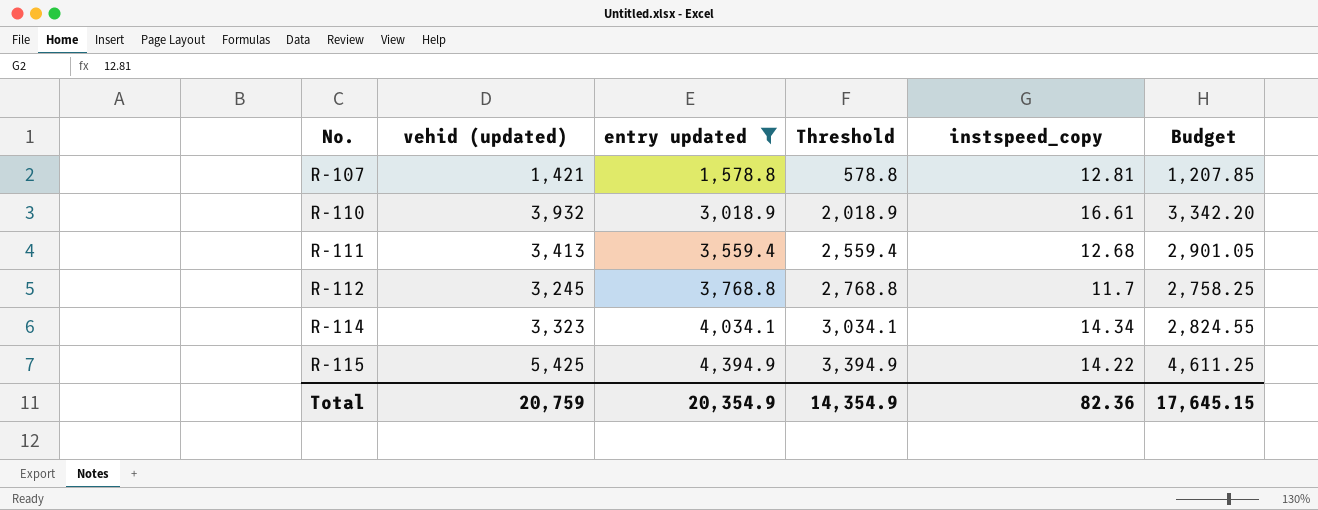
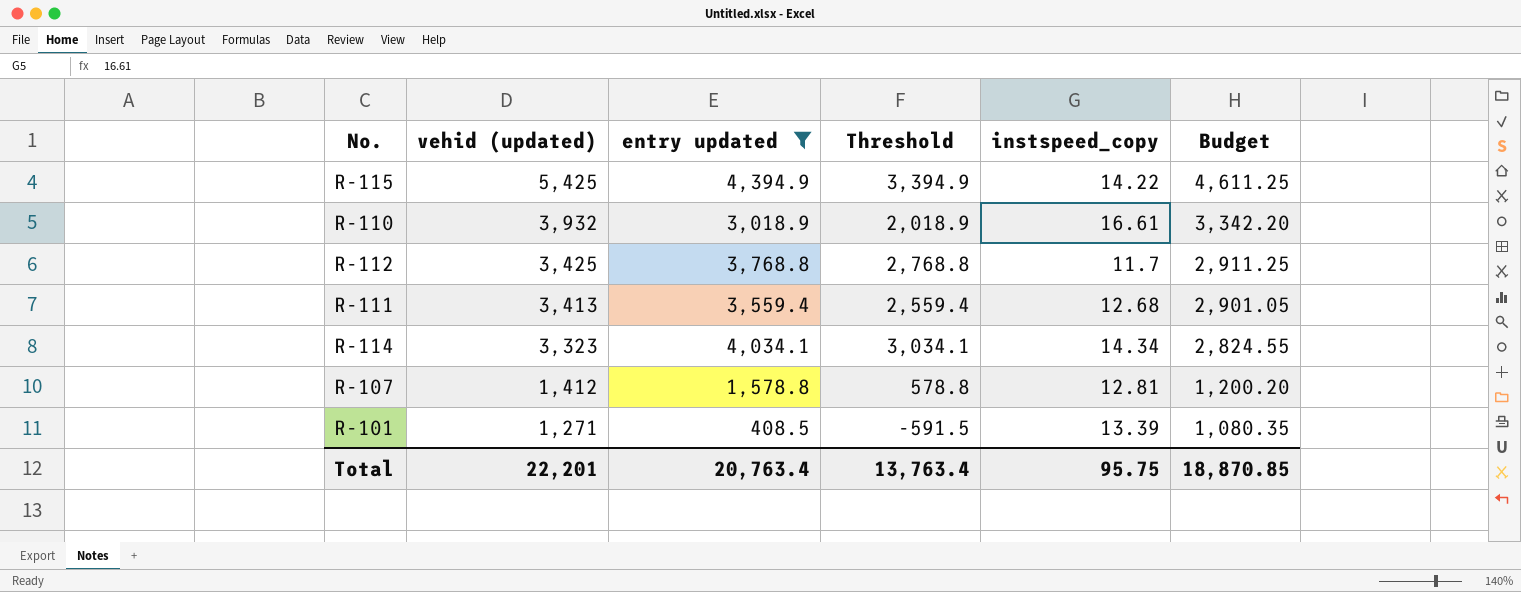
row order: No. ascending -> vehid (updated) descending
R-112 | vehid (updated): 3,245 -> 3,425
R-112 | Budget: 2,758.25 -> 2,911.25
R-107 | vehid (updated): 1,421 -> 1,412
R-107 | Budget: 1,207.85 -> 1,200.20
row R-101: none -> 1,271 | 408.5 | -591.5 | 13.39 | 1,080.35
Total | vehid (updated): 20,759 -> 22,201
Total | entry updated: 20,354.9 -> 20,763.4
Total | Threshold: 14,354.9 -> 13,763.4
Total | instspeed_copy: 82.36 -> 95.75
Total | Budget: 17,645.15 -> 18,870.85

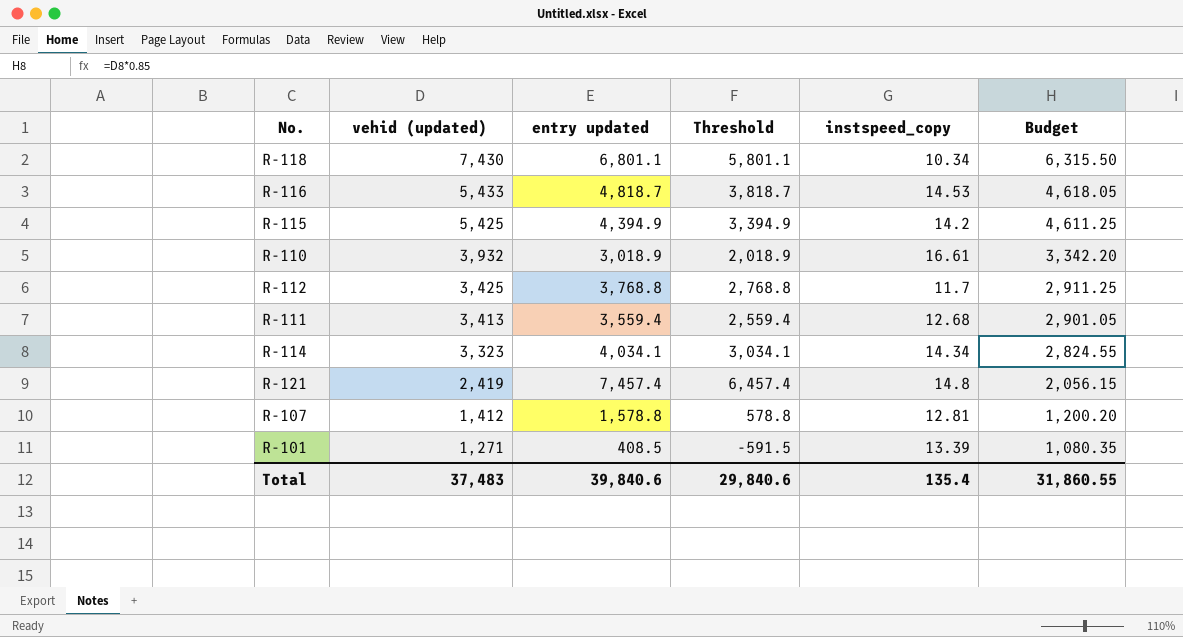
filter: entry updated <= 4,394.9 -> none
R-115 | instspeed_copy: 14.22 -> 14.2
Total | vehid (updated): 22,201 -> 37,483
Total | entry updated: 20,763.4 -> 39,840.6
Total | Threshold: 13,763.4 -> 29,840.6
Total | instspeed_copy: 95.75 -> 135.4
Total | Budget: 18,870.85 -> 31,860.55

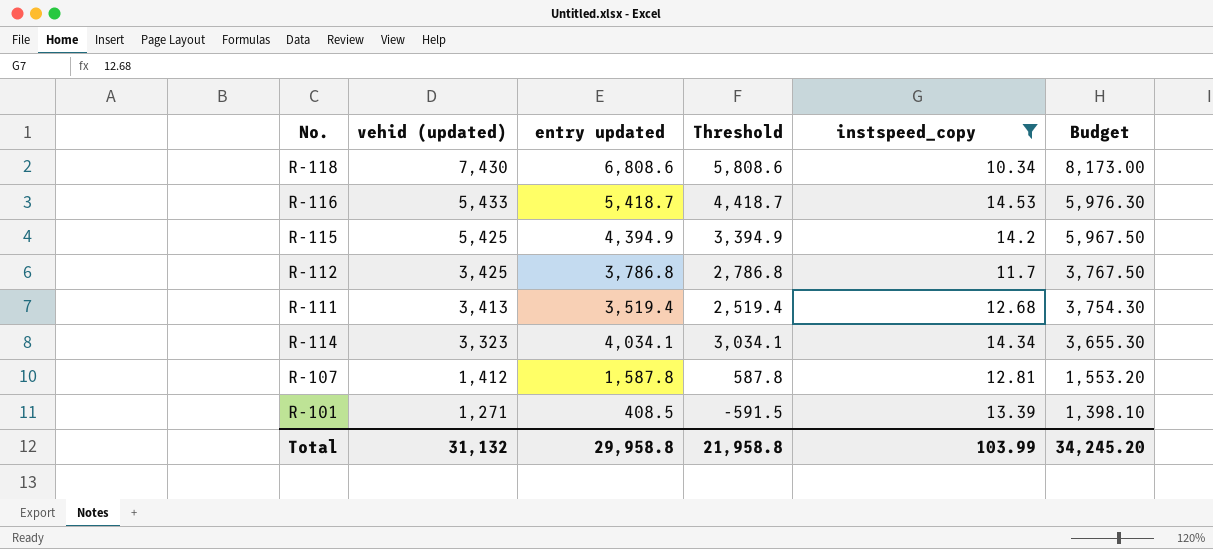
filter: none -> instspeed_copy <= 14.53
column Budget | formula: [vehid (updated)] * 0.85 -> [vehid (updated)] * 1.1
R-118 | entry updated: 6,801.1 -> 6,808.6
R-118 | Threshold: 5,801.1 -> 5,808.6
R-116 | entry updated: 4,818.7 -> 5,418.7
R-116 | Threshold: 3,818.7 -> 4,418.7
R-112 | entry updated: 3,768.8 -> 3,786.8
R-112 | Threshold: 2,768.8 -> 2,786.8
R-111 | entry updated: 3,559.4 -> 3,519.4
R-111 | Threshold: 2,559.4 -> 2,519.4
R-107 | entry updated: 1,578.8 -> 1,587.8
R-107 | Threshold: 578.8 -> 587.8
Total | vehid (updated): 37,483 -> 31,132
Total | entry updated: 39,840.6 -> 29,958.8
Total | Threshold: 29,840.6 -> 21,958.8
Total | instspeed_copy: 135.4 -> 103.99
Total | Budget: 31,860.55 -> 34,245.20

